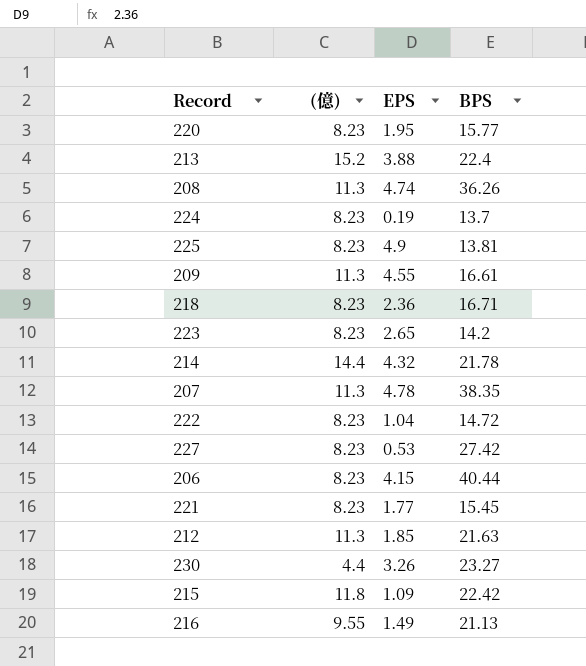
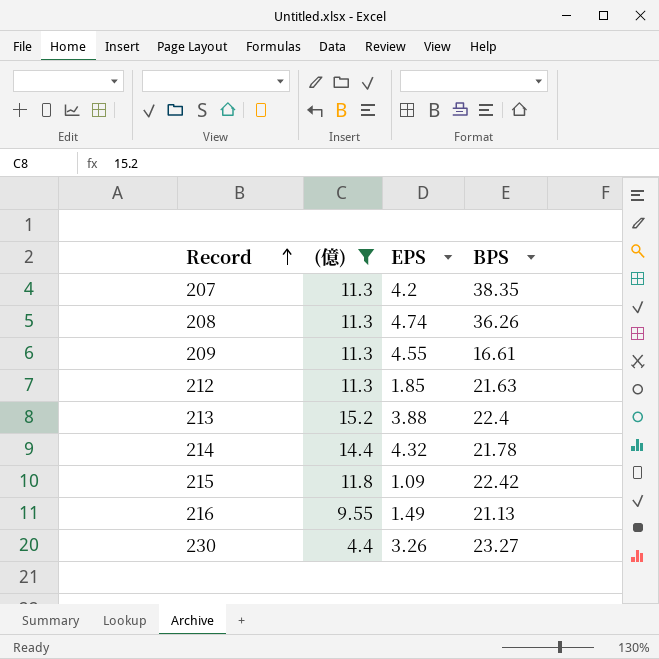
filter: none -> (億) != 8.23
row order: none -> Record ascending
207 | EPS: 4.78 -> 4.2

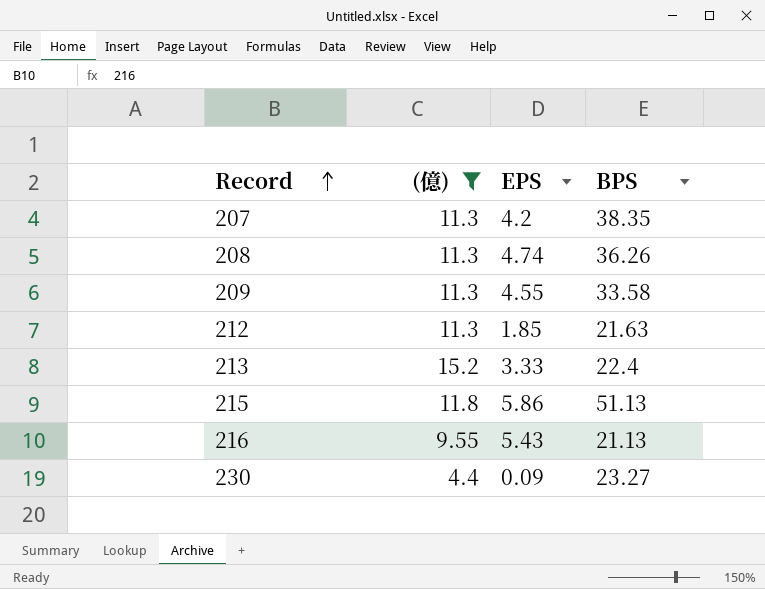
row 214: 14.4 | 4.32 | 21.78 -> none
209 | BPS: 16.61 -> 33.58
213 | EPS: 3.88 -> 3.33
215 | EPS: 1.09 -> 5.86
215 | BPS: 22.42 -> 51.13
216 | EPS: 1.49 -> 5.43
230 | EPS: 3.26 -> 0.09

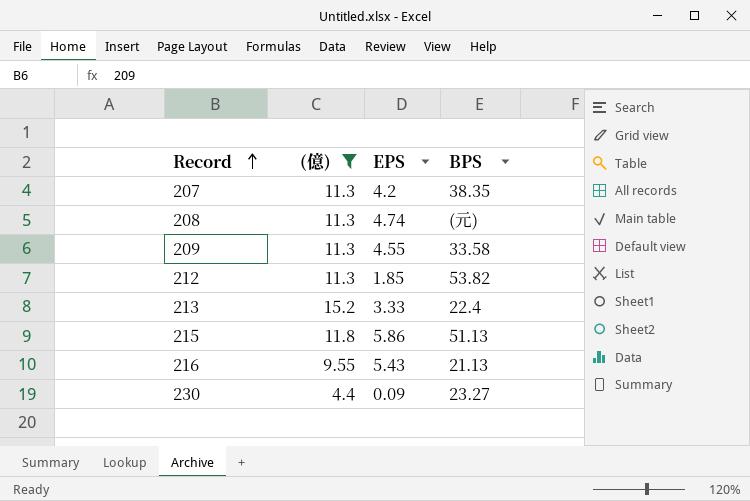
208 | BPS: 36.26 -> (元)
212 | BPS: 21.63 -> 53.82

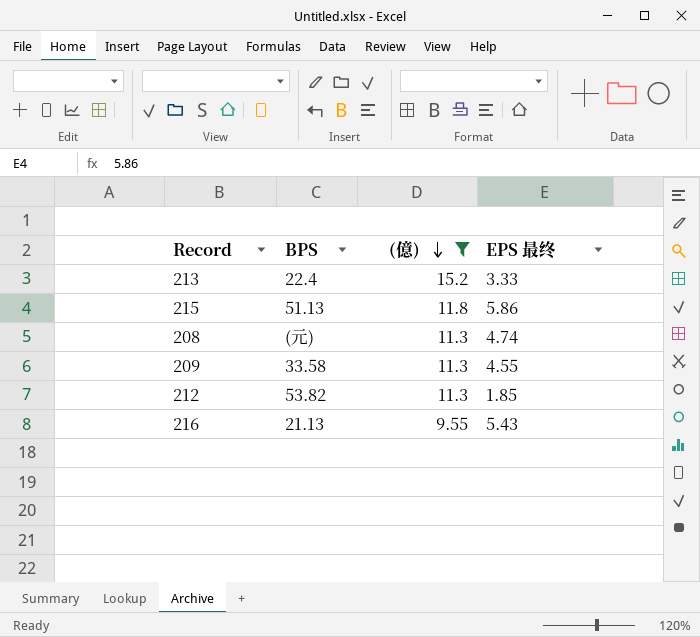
row order: Record ascending -> (億) descending
column BPS | position: 4 -> 2
column name: EPS -> EPS 最终
row 207: 11.3 | 4.2 | 38.35 -> none
row 230: 4.4 | 0.09 | 23.27 -> none

